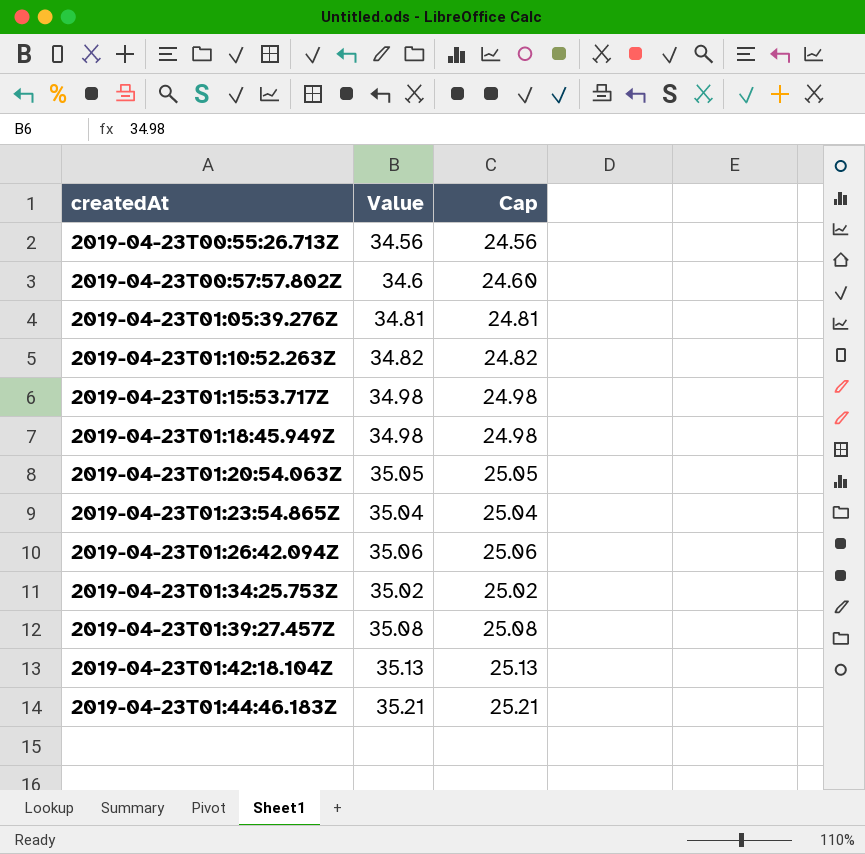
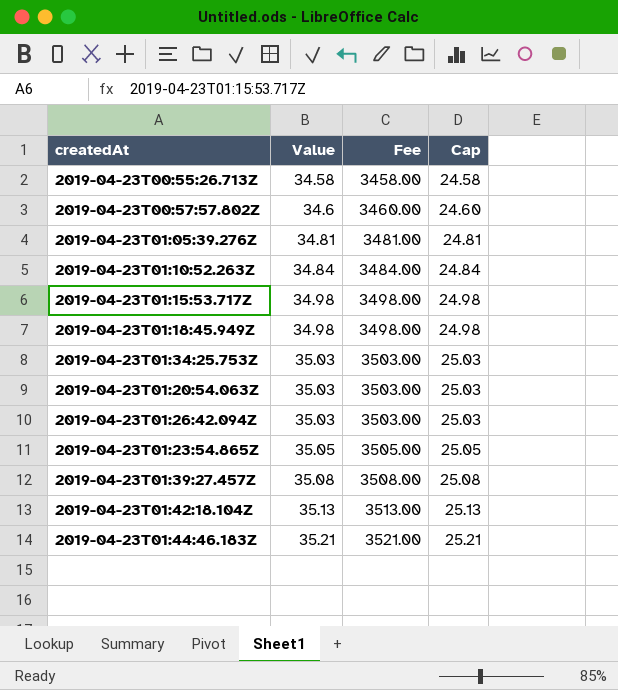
row order: createdAt ascending -> Value ascending
column Fee | formula: none -> [Value] * 100
2019-04-23T00:55:26.713Z | Value: 34.56 -> 34.58
2019-04-23T00:55:26.713Z | Cap: 24.56 -> 24.58
2019-04-23T01:10:52.263Z | Value: 34.82 -> 34.84
2019-04-23T01:10:52.263Z | Cap: 24.82 -> 24.84
2019-04-23T01:34:25.753Z | Value: 35.02 -> 35.03
2019-04-23T01:34:25.753Z | Cap: 25.02 -> 25.03
2019-04-23T01:20:54.063Z | Value: 35.05 -> 35.03
2019-04-23T01:20:54.063Z | Cap: 25.05 -> 25.03
2019-04-23T01:26:42.094Z | Value: 35.06 -> 35.03
2019-04-23T01:26:42.094Z | Cap: 25.06 -> 25.03
2019-04-23T01:23:54.865Z | Value: 35.04 -> 35.05
2019-04-23T01:23:54.865Z | Cap: 25.04 -> 25.05

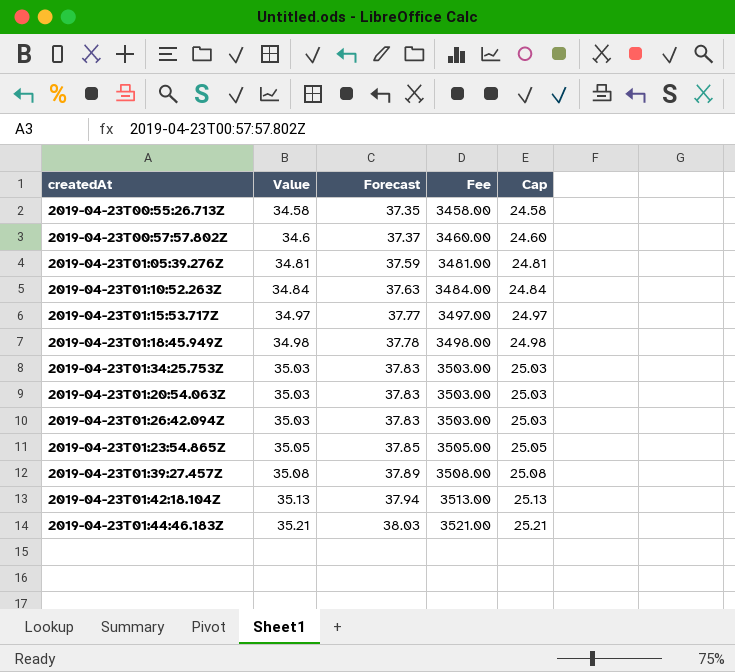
column Forecast | formula: none -> [Value] * 1.08
2019-04-23T01:15:53.717Z | Value: 34.98 -> 34.97
2019-04-23T01:15:53.717Z | Fee: 3498.00 -> 3497.00
2019-04-23T01:15:53.717Z | Cap: 24.98 -> 24.97

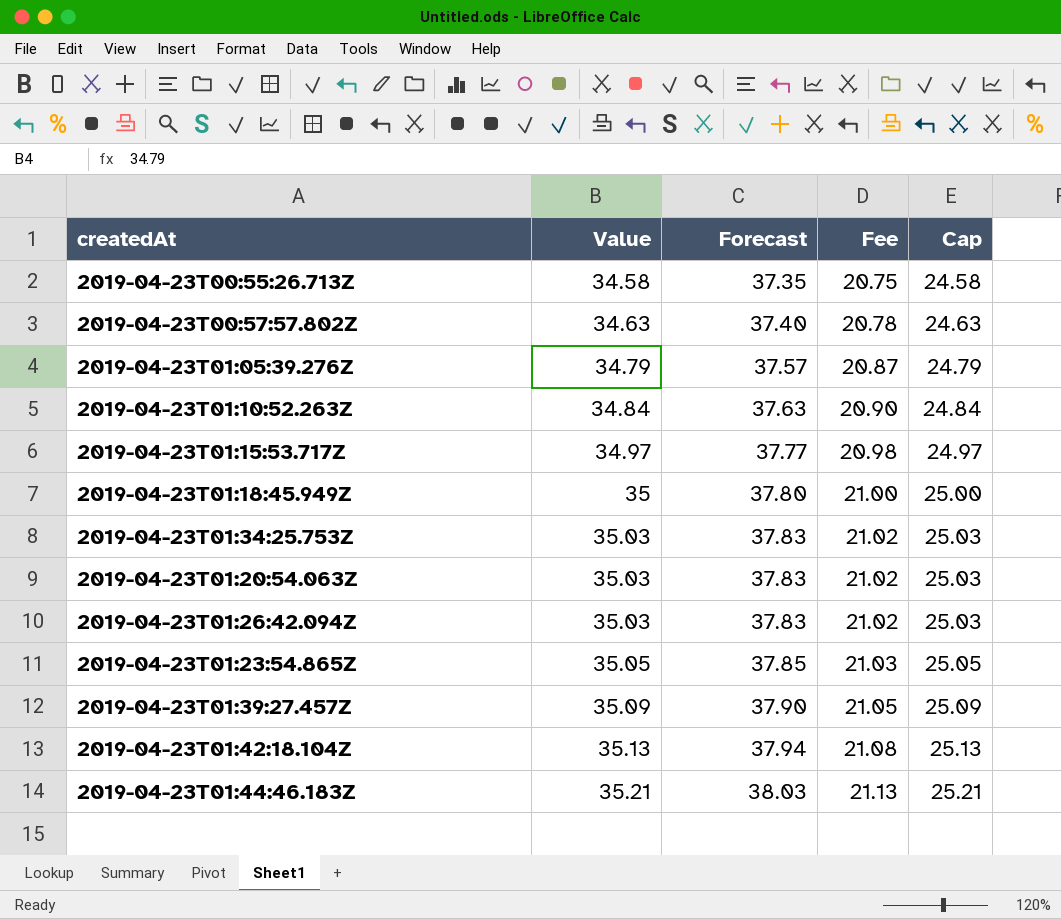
column Fee | formula: [Value] * 100 -> [Value] * 0.6
2019-04-23T00:57:57.802Z | Value: 34.6 -> 34.63
2019-04-23T00:57:57.802Z | Forecast: 37.37 -> 37.40
2019-04-23T00:57:57.802Z | Cap: 24.60 -> 24.63
2019-04-23T01:05:39.276Z | Value: 34.81 -> 34.79
2019-04-23T01:05:39.276Z | Forecast: 37.59 -> 37.57
2019-04-23T01:05:39.276Z | Cap: 24.81 -> 24.79
2019-04-23T01:18:45.949Z | Value: 34.98 -> 35
2019-04-23T01:18:45.949Z | Forecast: 37.78 -> 37.80
2019-04-23T01:18:45.949Z | Cap: 24.98 -> 25.00
2019-04-23T01:39:27.457Z | Value: 35.08 -> 35.09
2019-04-23T01:39:27.457Z | Forecast: 37.89 -> 37.90
2019-04-23T01:39:27.457Z | Cap: 25.08 -> 25.09

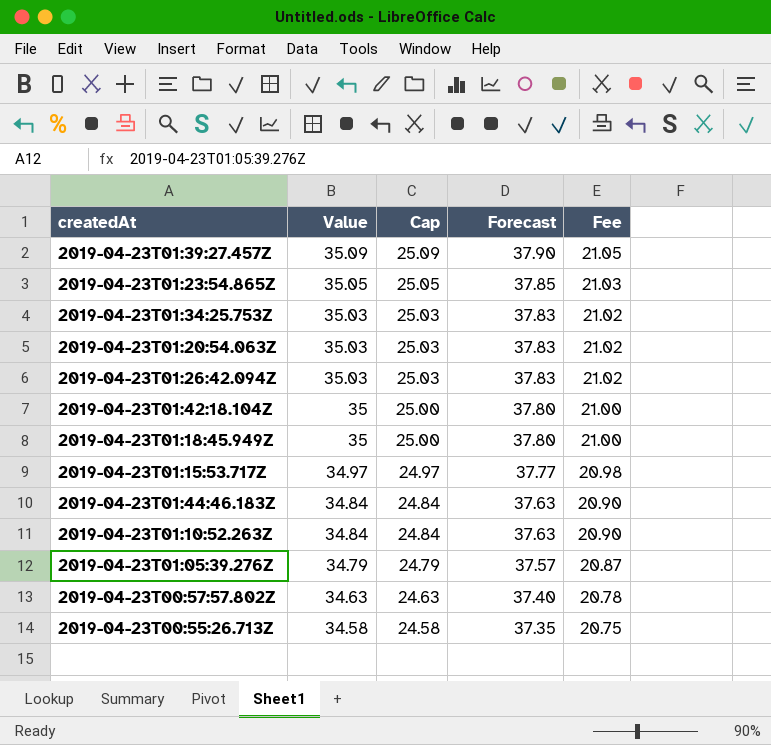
row order: Value ascending -> Value descending
column Cap | position: 5 -> 3
2019-04-23T01:42:18.104Z | Value: 35.13 -> 35
2019-04-23T01:42:18.104Z | Cap: 25.13 -> 25.00
2019-04-23T01:42:18.104Z | Forecast: 37.94 -> 37.80
2019-04-23T01:42:18.104Z | Fee: 21.08 -> 21.00
2019-04-23T01:44:46.183Z | Value: 35.21 -> 34.84
2019-04-23T01:44:46.183Z | Cap: 25.21 -> 24.84
2019-04-23T01:44:46.183Z | Forecast: 38.03 -> 37.63
2019-04-23T01:44:46.183Z | Fee: 21.13 -> 20.90

